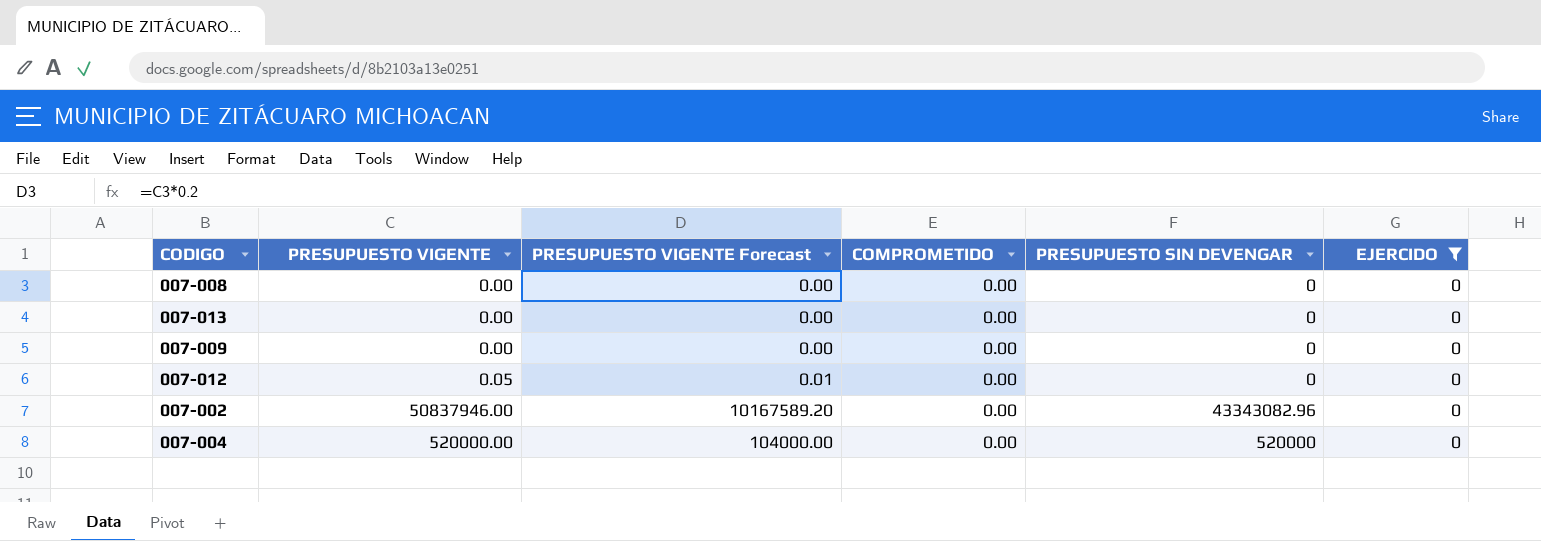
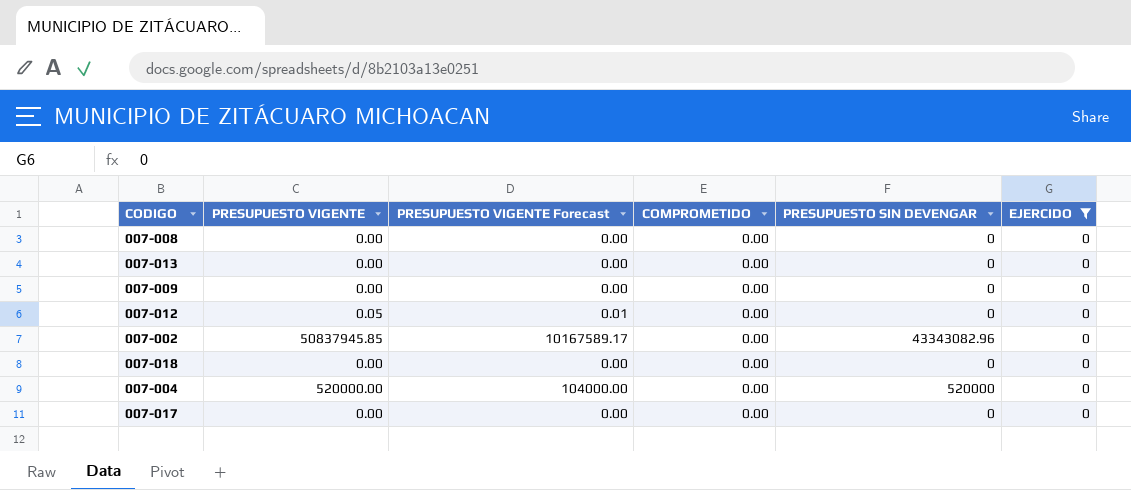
007-002 | PRESUPUESTO VIGENTE: 50837946.00 -> 50837945.85
007-002 | PRESUPUESTO VIGENTE Forecast: 10167589.20 -> 10167589.17
row 007-018: none -> 0.00 | 0.00 | 0.00 | 0 | 0
row 007-017: none -> 0.00 | 0.00 | 0.00 | 0 | 0

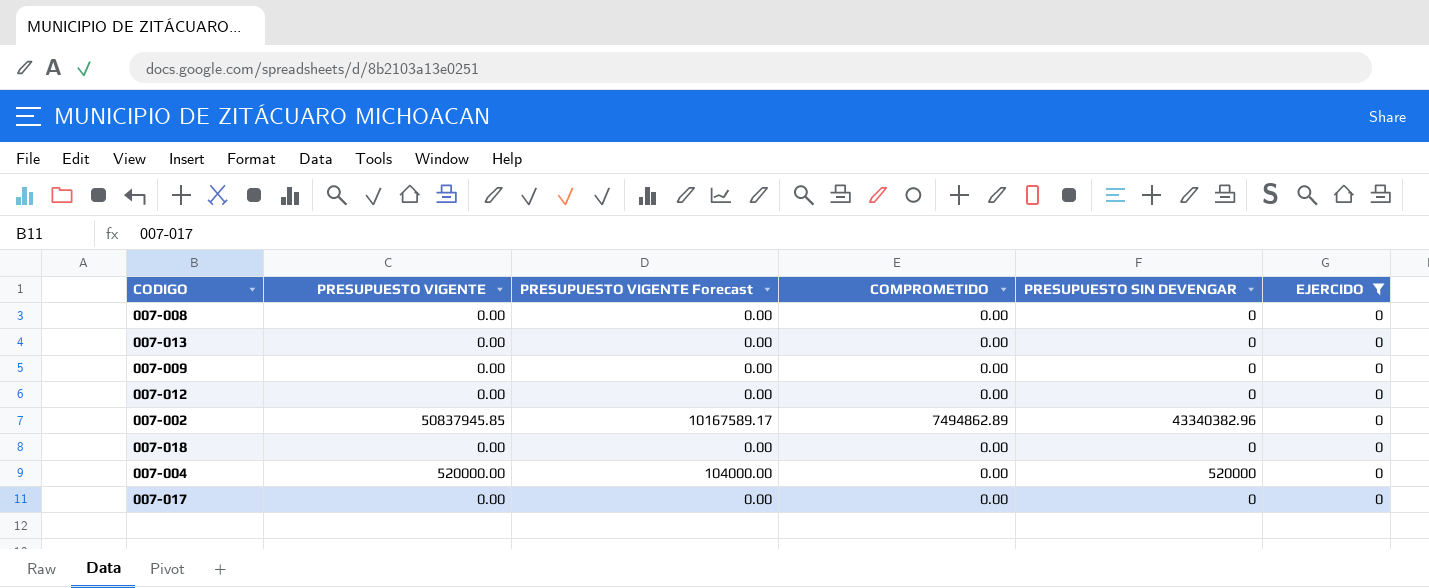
007-012 | PRESUPUESTO VIGENTE: 0.05 -> 0.00
007-012 | PRESUPUESTO VIGENTE Forecast: 0.01 -> 0.00
007-002 | COMPROMETIDO: 0.00 -> 7494862.89
007-002 | PRESUPUESTO SIN DEVENGAR: 43343082.96 -> 43340382.96

